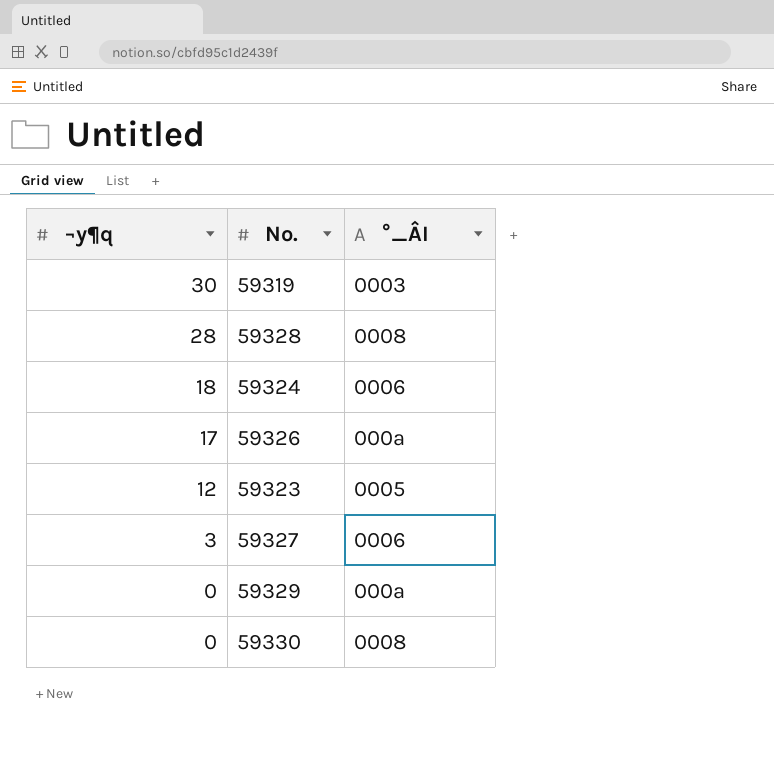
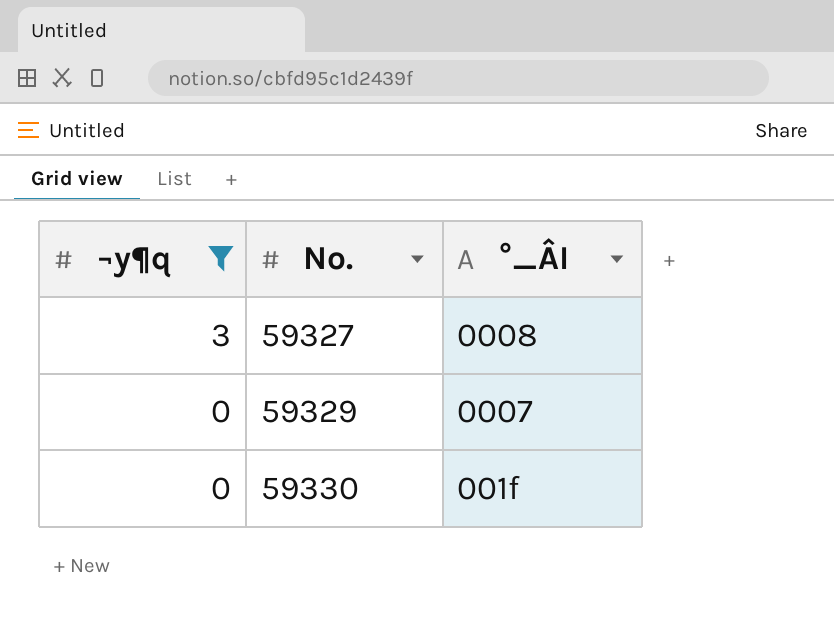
filter: none -> ¬y¶q <= 3
59327 | °_ÂI: 0006 -> 0008
59329 | °_ÂI: 000a -> 0007
59330 | °_ÂI: 0008 -> 001f

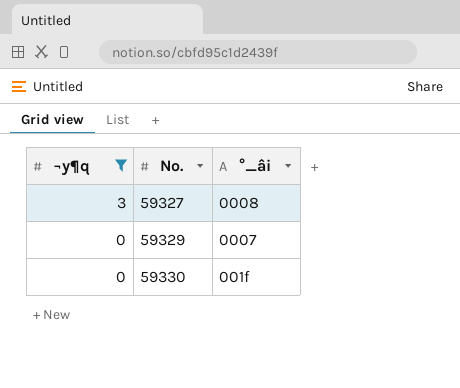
column name: °_ÂI -> °_âi

